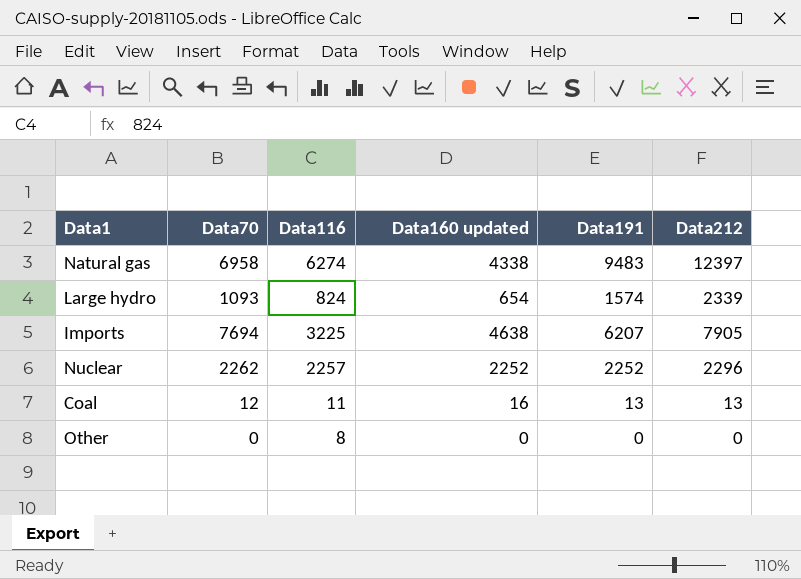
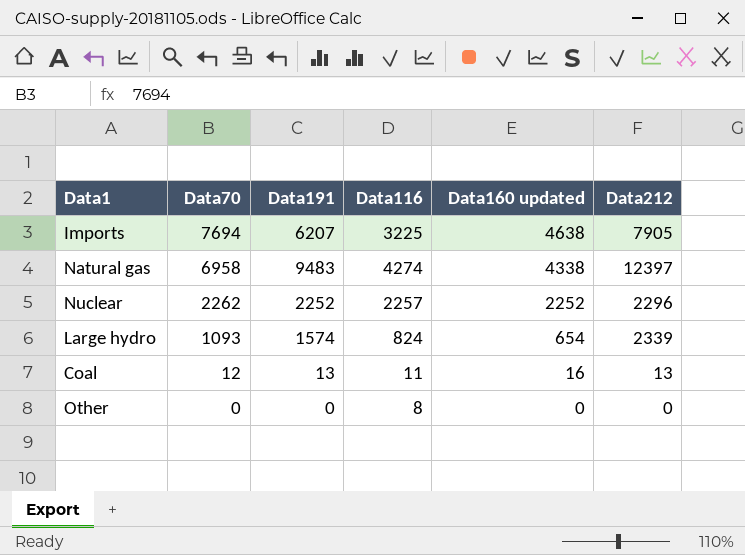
row order: none -> Data70 descending
column Data191 | position: 5 -> 3
Natural gas | Data116: 6274 -> 4274

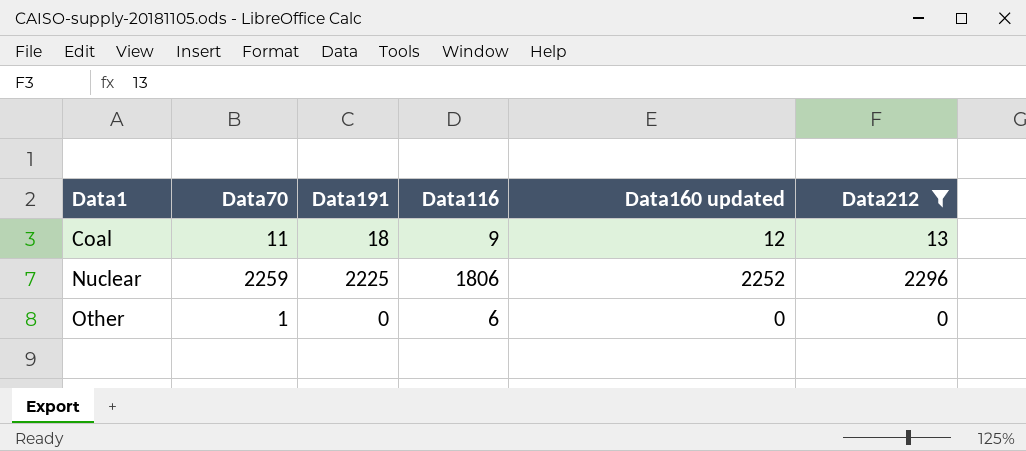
filter: none -> Data212 <= 2296
row order: Data70 descending -> Data1 ascending
Coal | Data70: 12 -> 11
Coal | Data191: 13 -> 18
Coal | Data116: 11 -> 9
Coal | Data160 updated: 16 -> 12
Nuclear | Data70: 2262 -> 2259
Nuclear | Data191: 2252 -> 2225
Nuclear | Data116: 2257 -> 1806
Other | Data70: 0 -> 1
Other | Data116: 8 -> 6

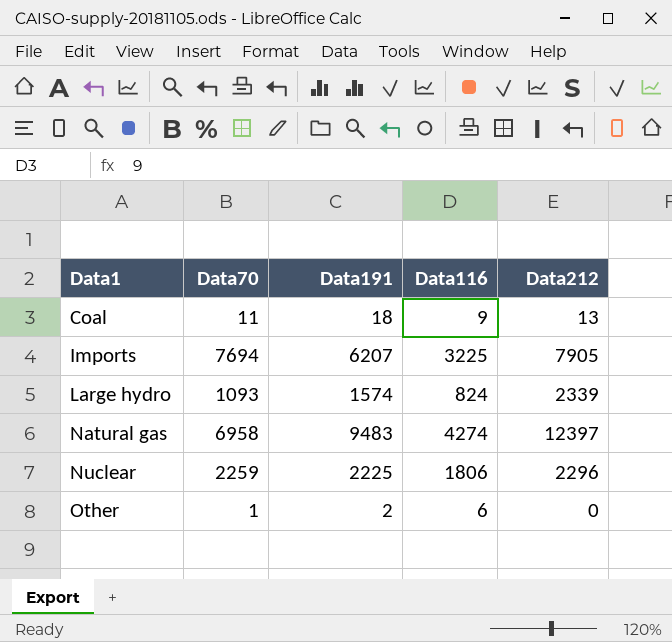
filter: Data212 <= 2296 -> none
column Data160 updated | position: 5 -> none
Other | Data191: 0 -> 2

